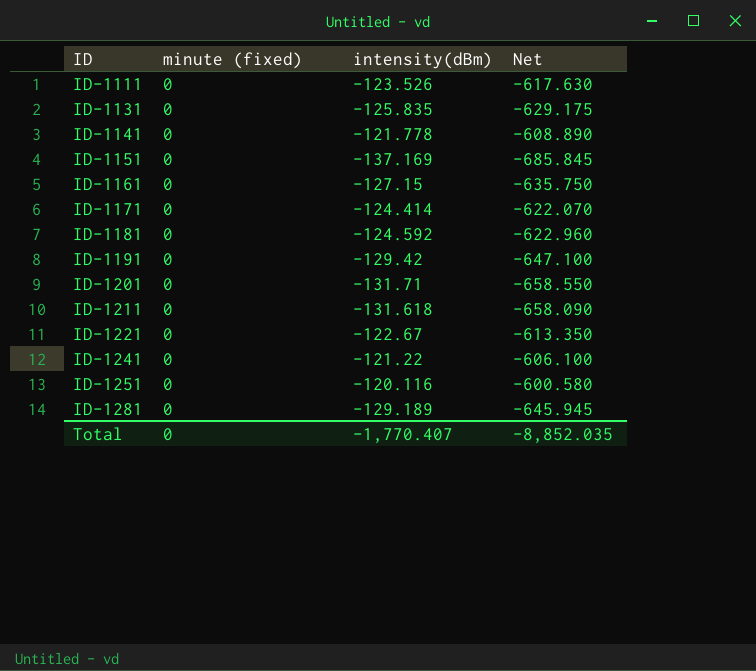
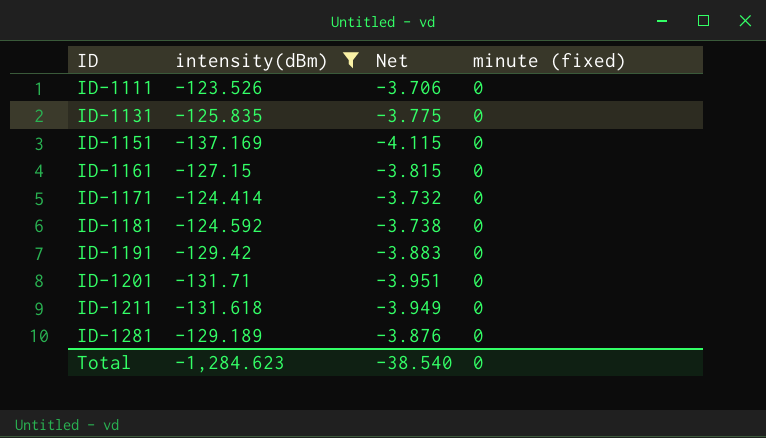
filter: none -> intensity(dBm) <= -123.526
column Net | formula: [intensity(dBm)] * 5 -> [intensity(dBm)] * 0.03
column minute (fixed) | position: 2 -> 4
Total | intensity(dBm): -1,770.407 -> -1,284.623
Total | Net: -8,852.035 -> -38.540

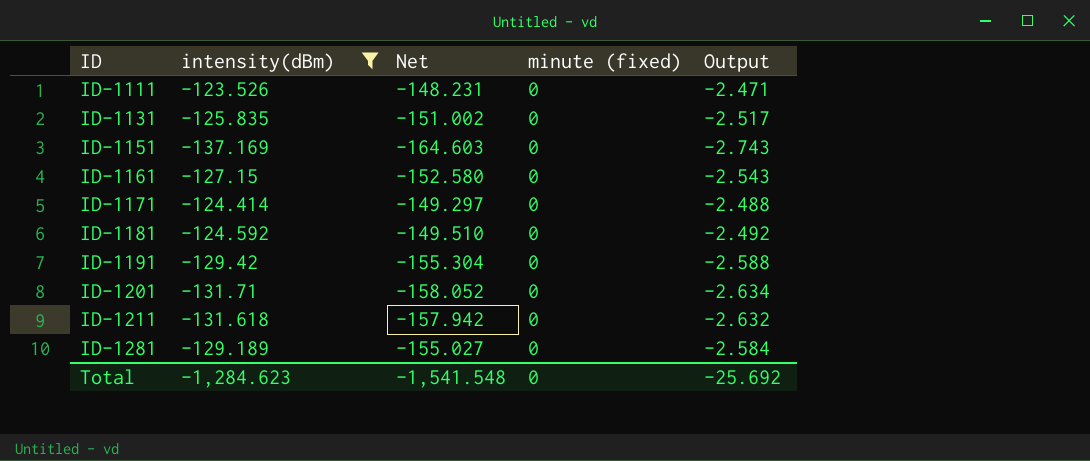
column Net | formula: [intensity(dBm)] * 0.03 -> [intensity(dBm)] * 1.2
column Output | formula: none -> [intensity(dBm)] * 0.02
Total | Net: -38.540 -> -1,541.548

